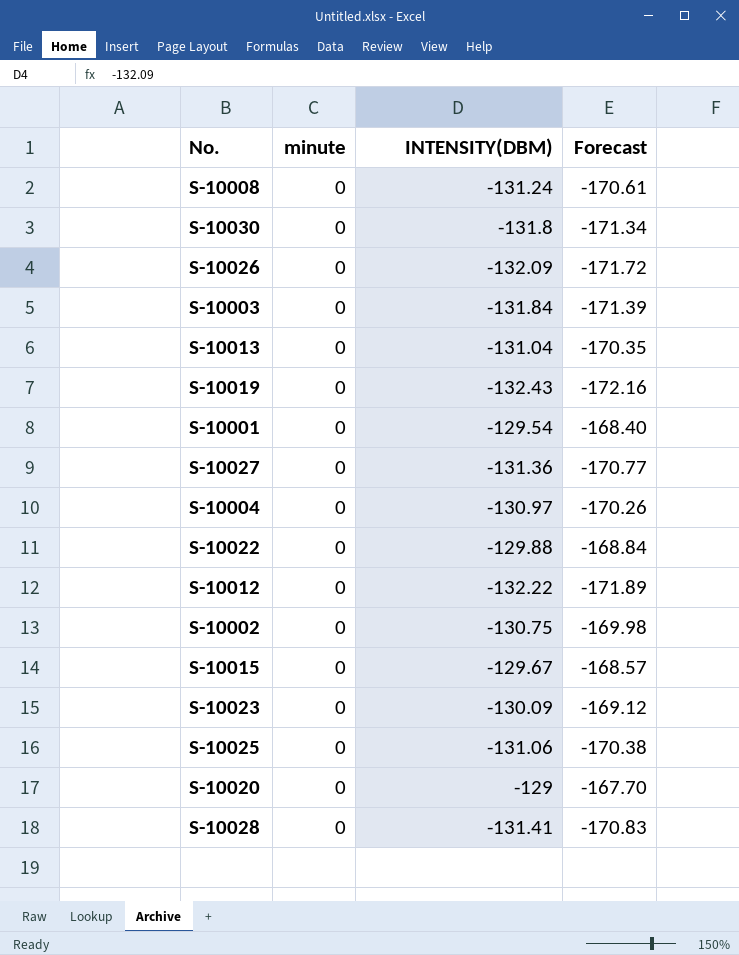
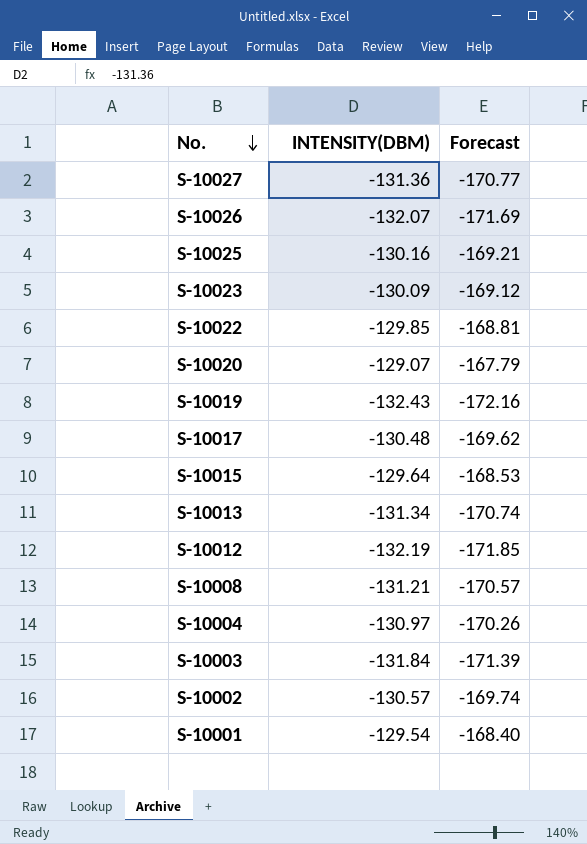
row order: none -> No. descending
column minute | position: 2 -> none
row S-10030: 0 | -131.8 | -171.34 -> none
row S-10028: 0 | -131.41 | -170.83 -> none
S-10026 | INTENSITY(DBM): -132.09 -> -132.07
S-10026 | Forecast: -171.72 -> -171.69
S-10025 | INTENSITY(DBM): -131.06 -> -130.16
S-10025 | Forecast: -170.38 -> -169.21
S-10022 | INTENSITY(DBM): -129.88 -> -129.85
S-10022 | Forecast: -168.84 -> -168.81
S-10020 | INTENSITY(DBM): -129 -> -129.07
S-10020 | Forecast: -167.70 -> -167.79
row S-10017: none -> -130.48 | -169.62
S-10015 | INTENSITY(DBM): -129.67 -> -129.64
S-10015 | Forecast: -168.57 -> -168.53
S-10013 | INTENSITY(DBM): -131.04 -> -131.34
S-10013 | Forecast: -170.35 -> -170.74
S-10012 | INTENSITY(DBM): -132.22 -> -132.19
S-10012 | Forecast: -171.89 -> -171.85
S-10008 | INTENSITY(DBM): -131.24 -> -131.21
S-10008 | Forecast: -170.61 -> -170.57
S-10002 | INTENSITY(DBM): -130.75 -> -130.57
S-10002 | Forecast: -169.98 -> -169.74

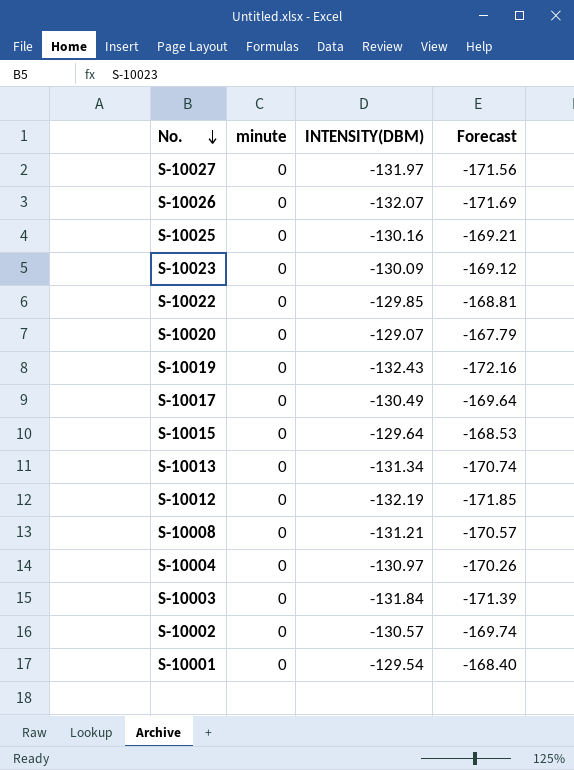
column minute | position: none -> 2
S-10027 | INTENSITY(DBM): -131.36 -> -131.97
S-10027 | Forecast: -170.77 -> -171.56
S-10017 | INTENSITY(DBM): -130.48 -> -130.49
S-10017 | Forecast: -169.62 -> -169.64

